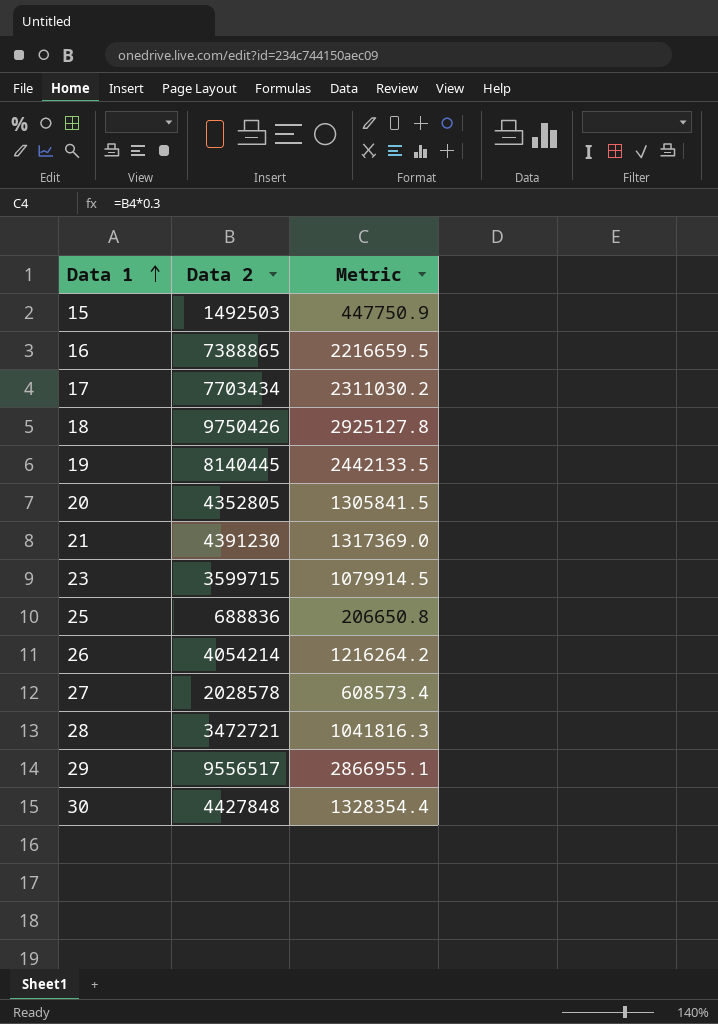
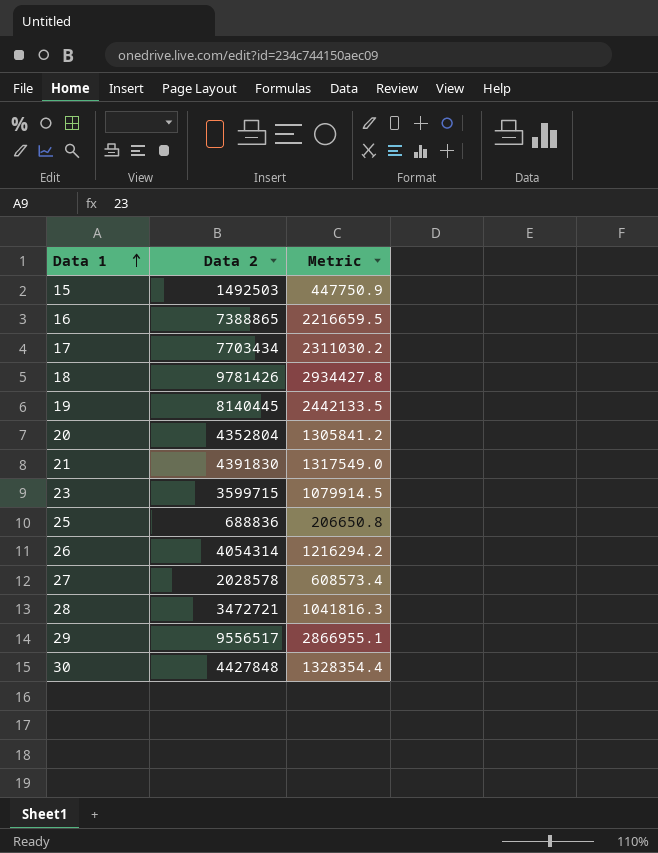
18 | Data 2: 9750426 -> 9781426
18 | Metric: 2925127.8 -> 2934427.8
20 | Data 2: 4352805 -> 4352804
20 | Metric: 1305841.5 -> 1305841.2
21 | Data 2: 4391230 -> 4391830
21 | Metric: 1317369.0 -> 1317549.0
26 | Data 2: 4054214 -> 4054314
26 | Metric: 1216264.2 -> 1216294.2

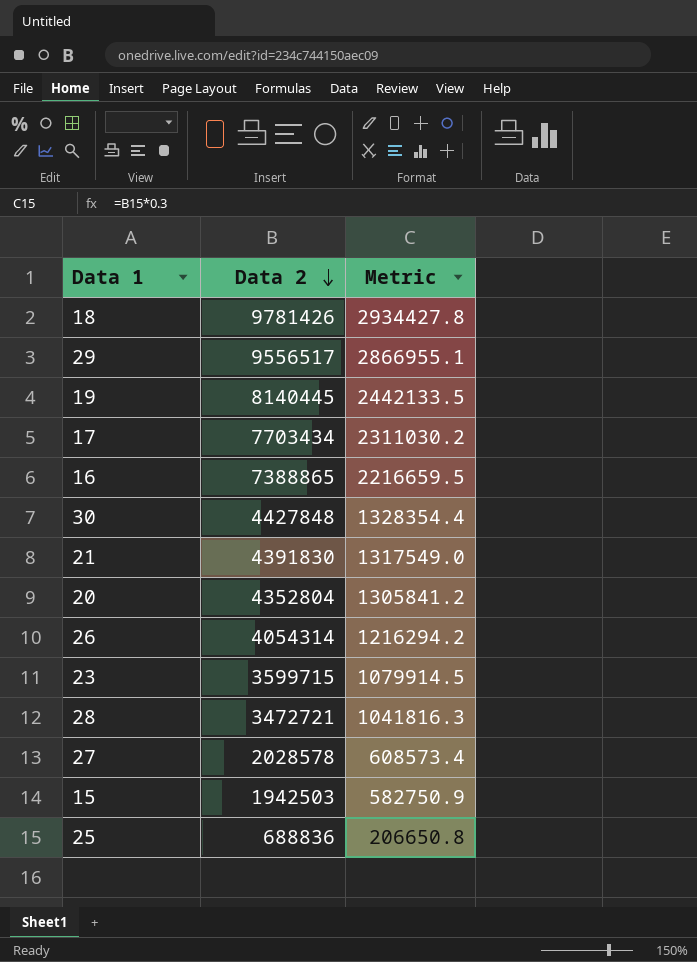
row order: Data 1 ascending -> Data 2 descending
15 | Data 2: 1492503 -> 1942503
15 | Metric: 447750.9 -> 582750.9

